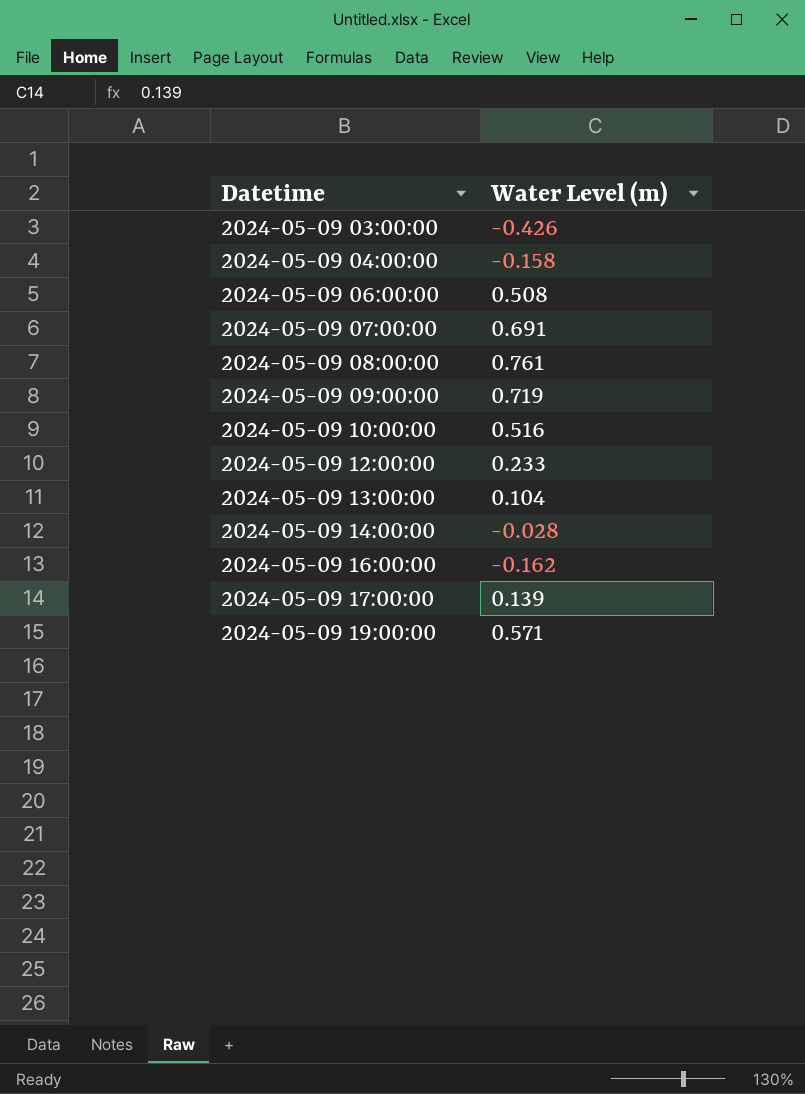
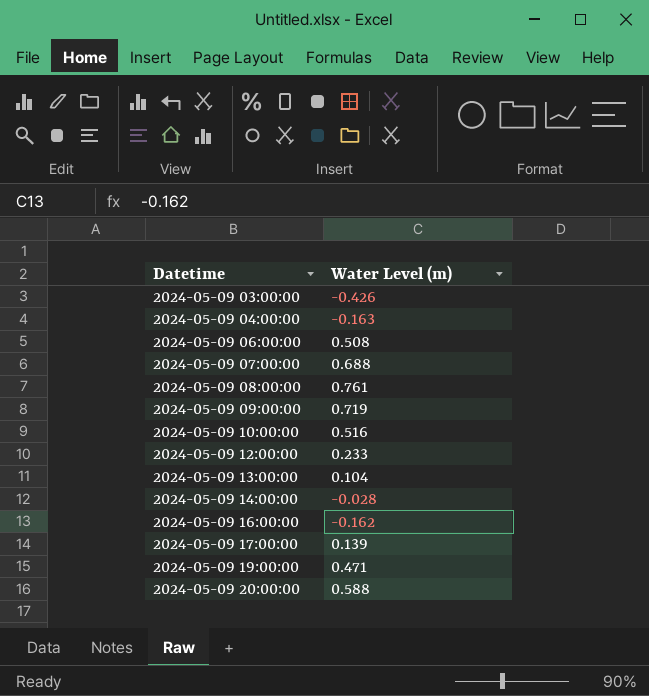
2024-05-09 04:00:00 | Water Level (m): -0.158 -> -0.163
2024-05-09 07:00:00 | Water Level (m): 0.691 -> 0.688
2024-05-09 19:00:00 | Water Level (m): 0.571 -> 0.471
row 2024-05-09 20:00:00: none -> 0.588

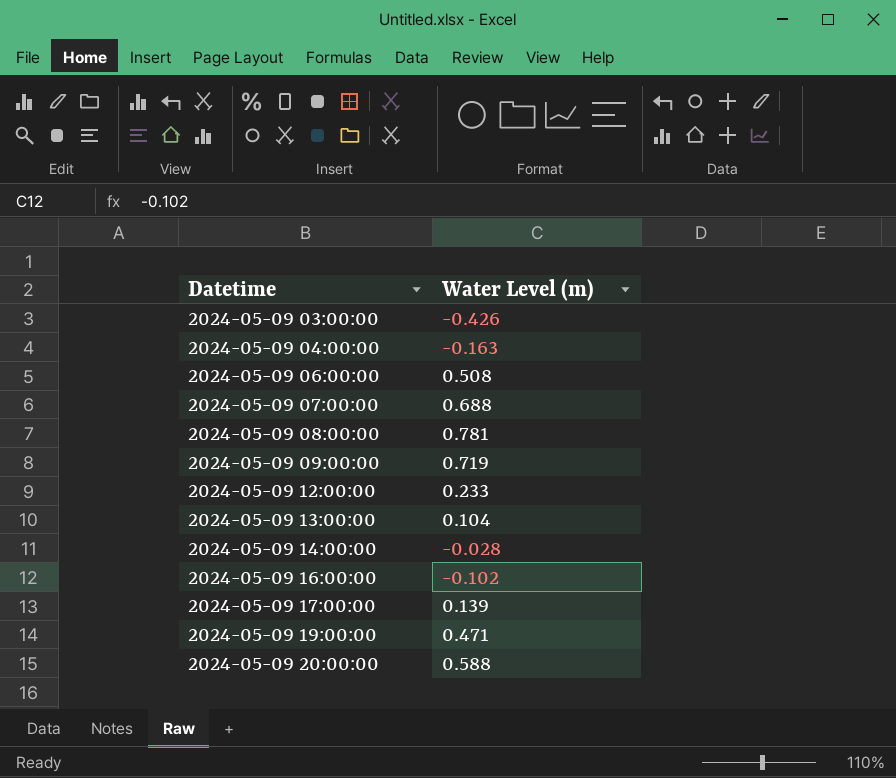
row 2024-05-09 10:00:00: 0.516 -> none
2024-05-09 08:00:00 | Water Level (m): 0.761 -> 0.781
2024-05-09 16:00:00 | Water Level (m): -0.162 -> -0.102

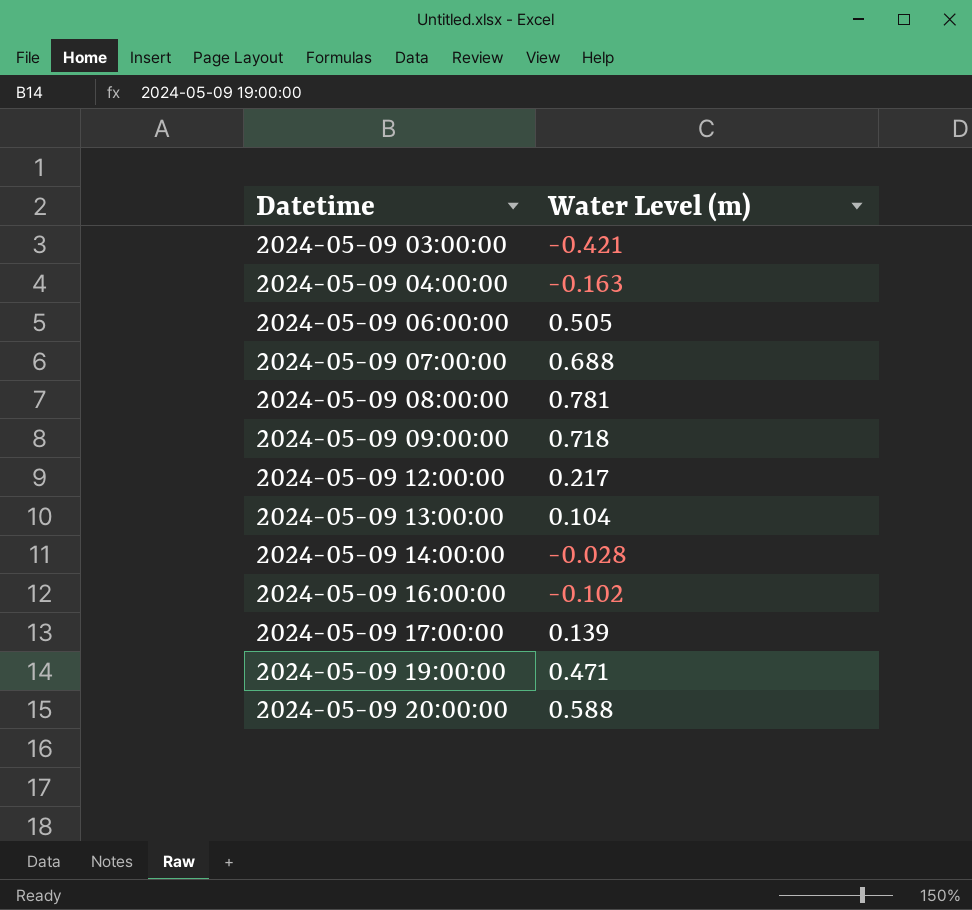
2024-05-09 03:00:00 | Water Level (m): -0.426 -> -0.421
2024-05-09 06:00:00 | Water Level (m): 0.508 -> 0.505
2024-05-09 09:00:00 | Water Level (m): 0.719 -> 0.718
2024-05-09 12:00:00 | Water Level (m): 0.233 -> 0.217

